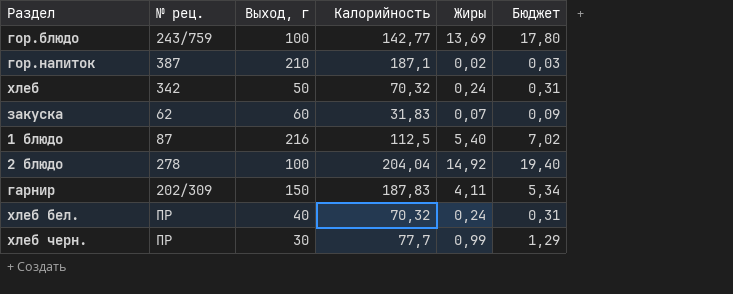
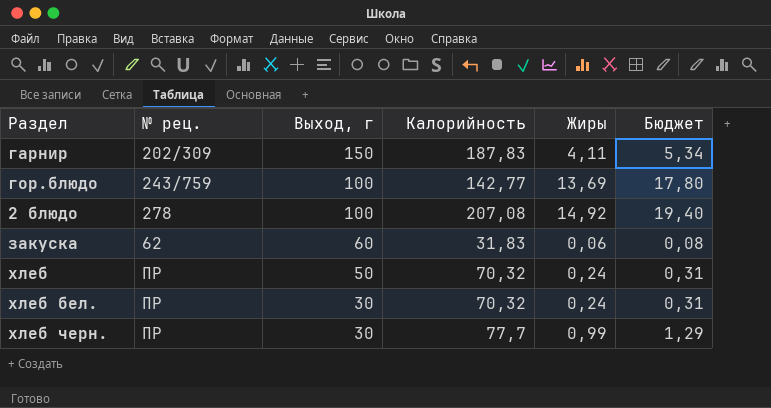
row order: none -> Выход, г descending
row гор.напиток: 387 | 210 | 187,1 | 0,02 | 0,03 -> none
row 1 блюдо: 87 | 216 | 112,5 | 5,40 | 7,02 -> none
2 блюдо | Калорийность: 204,04 -> 207,08
закуска | Жиры: 0,07 -> 0,06
закуска | Бюджет: 0,09 -> 0,08
хлеб | № рец.: 342 -> ПР
хлеб бел. | Выход, г: 40 -> 30

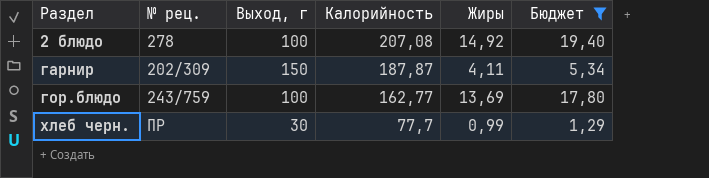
filter: none -> Бюджет >= 1,29
row order: Выход, г descending -> Раздел ascending
гарнир | Калорийность: 187,83 -> 187,87
гор.блюдо | Калорийность: 142,77 -> 162,77

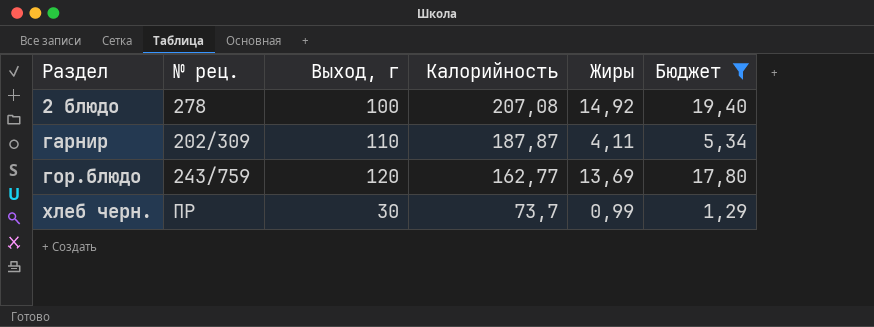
гарнир | Выход, г: 150 -> 110
гор.блюдо | Выход, г: 100 -> 120
хлеб черн. | Калорийность: 77,7 -> 73,7

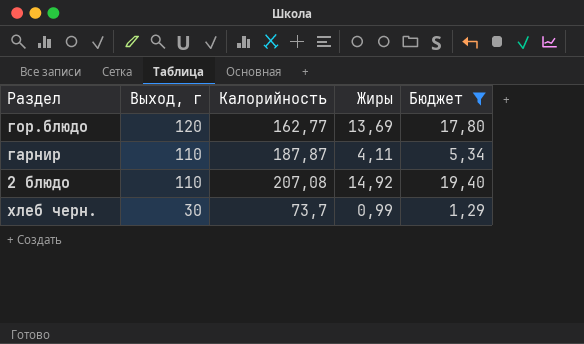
row order: Раздел ascending -> Выход, г descending
column № рец. | position: 2 -> none
2 блюдо | Выход, г: 100 -> 110

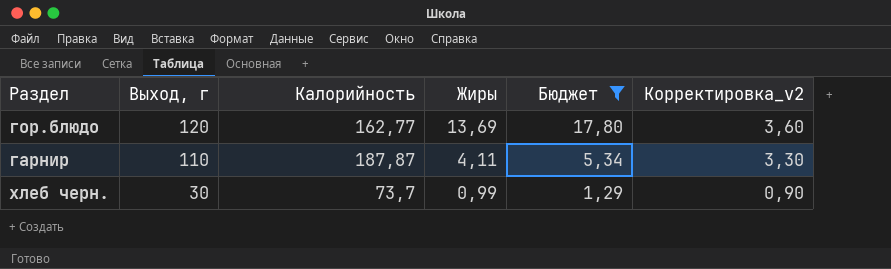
column Корректировка_v2 | formula: none -> [Выход, г] * 0,03
row 2 блюдо: 110 | 207,08 | 14,92 | 19,40 -> none

